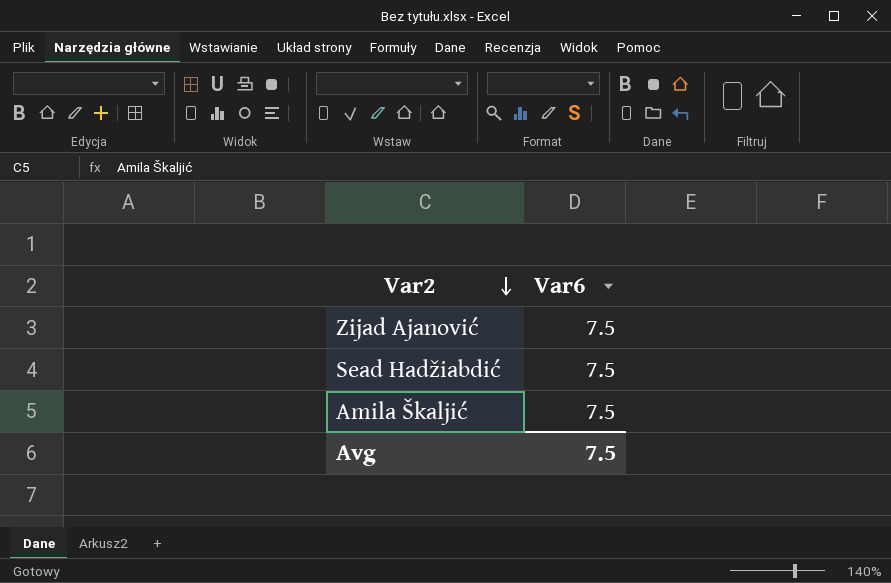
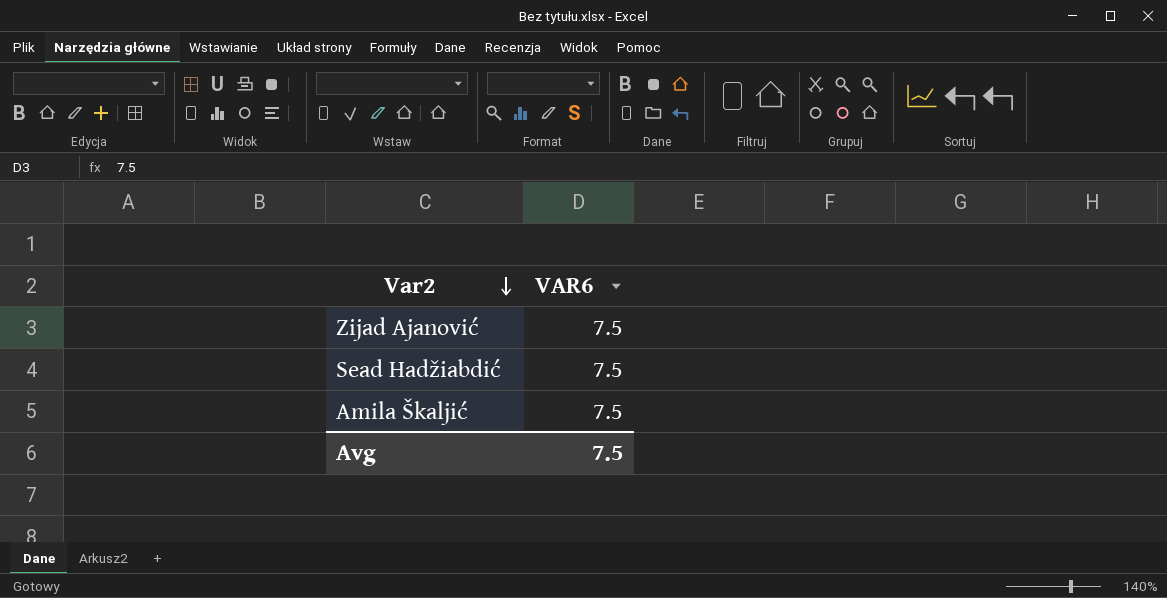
column name: Var6 -> VAR6

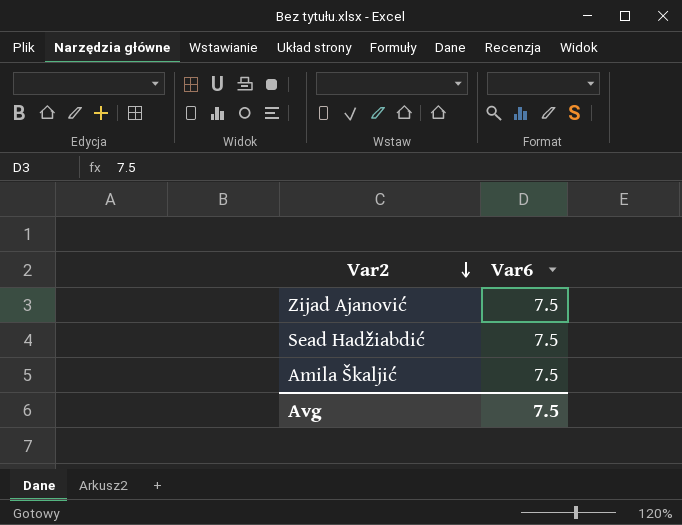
column name: VAR6 -> Var6

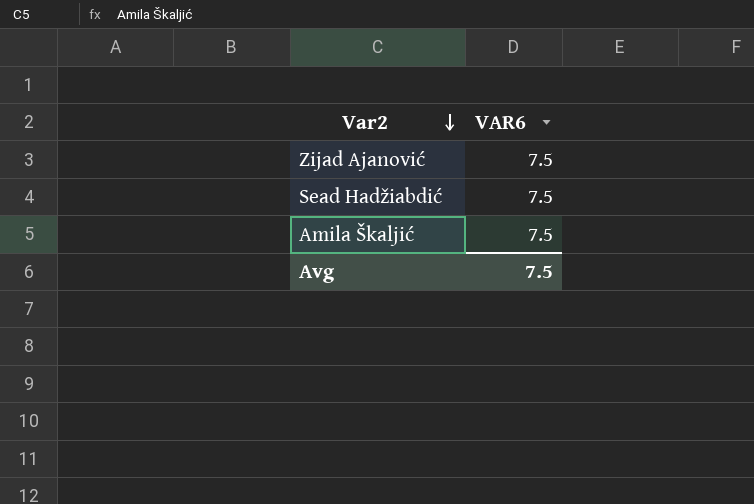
column name: Var6 -> VAR6

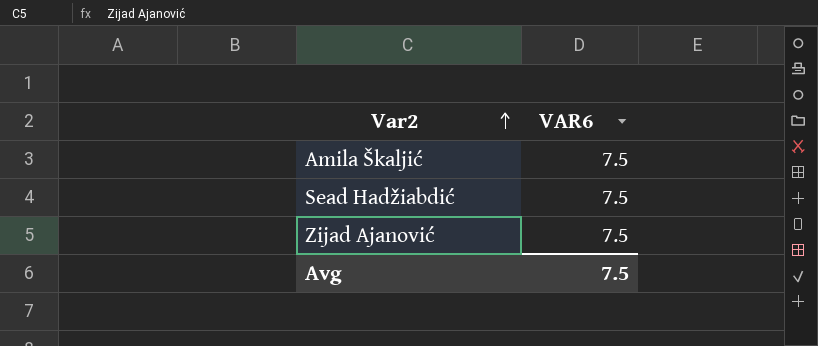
row order: Var2 descending -> Var2 ascending

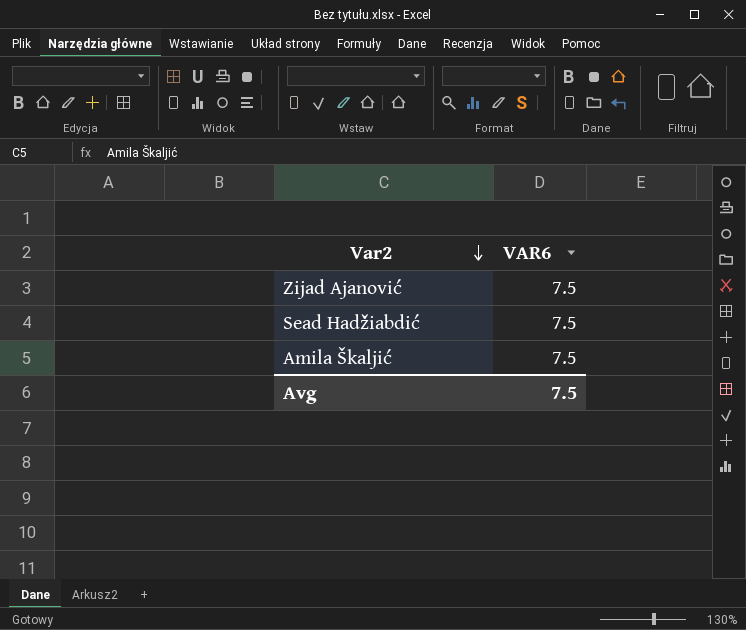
row order: Var2 ascending -> Var2 descending

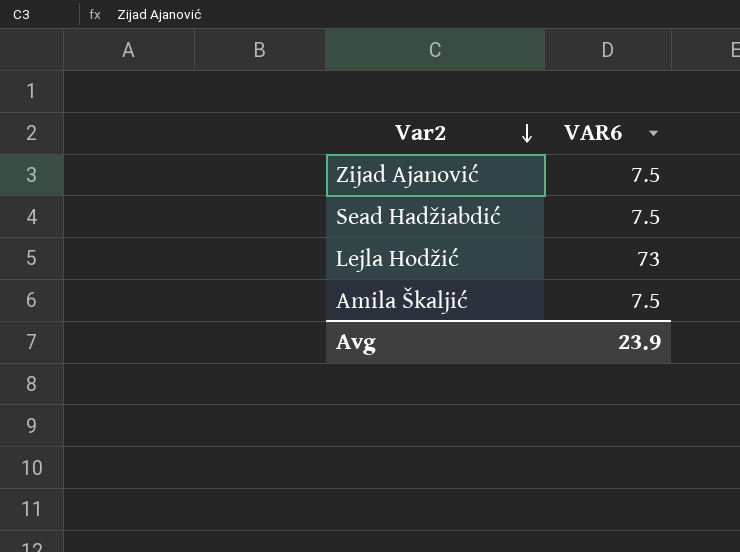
row Lejla Hodžić: none -> 73
Avg | VAR6: 7.5 -> 23.9

